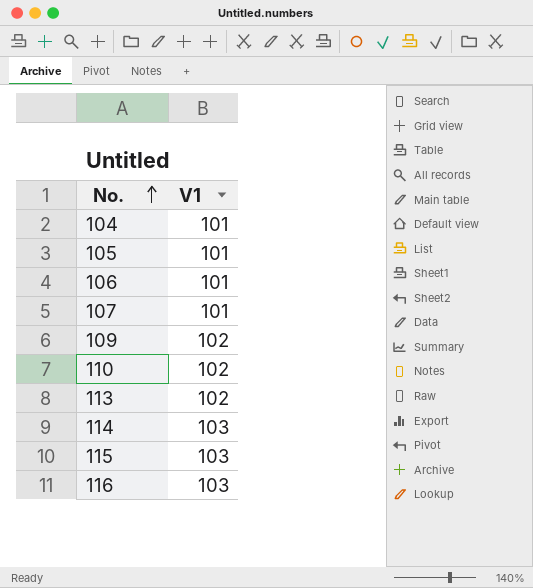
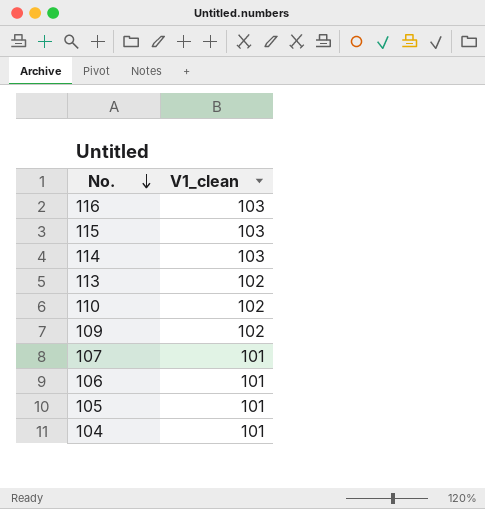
row order: No. ascending -> No. descending
column name: V1 -> V1_clean

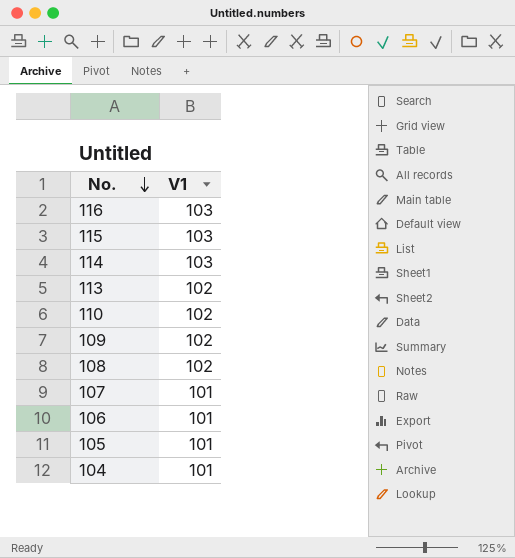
column name: V1_clean -> V1
row 108: none -> 102

